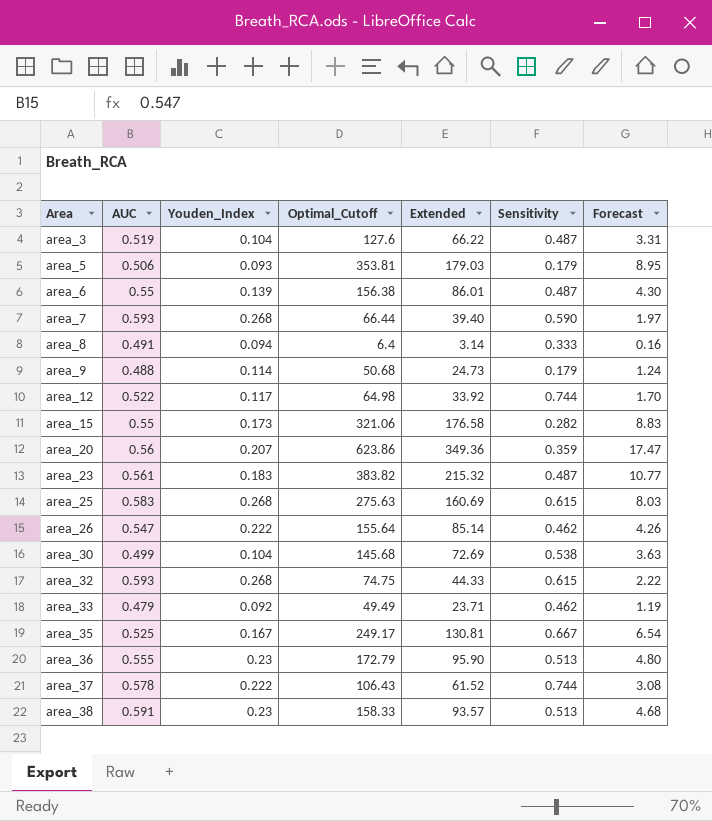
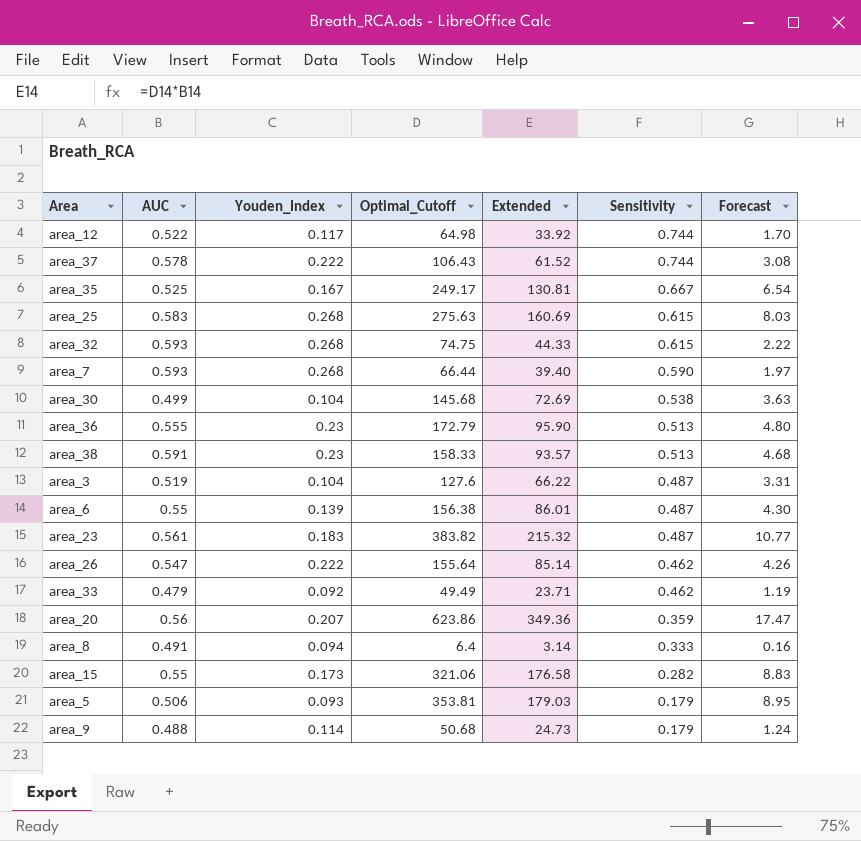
row order: Area ascending -> Sensitivity descending

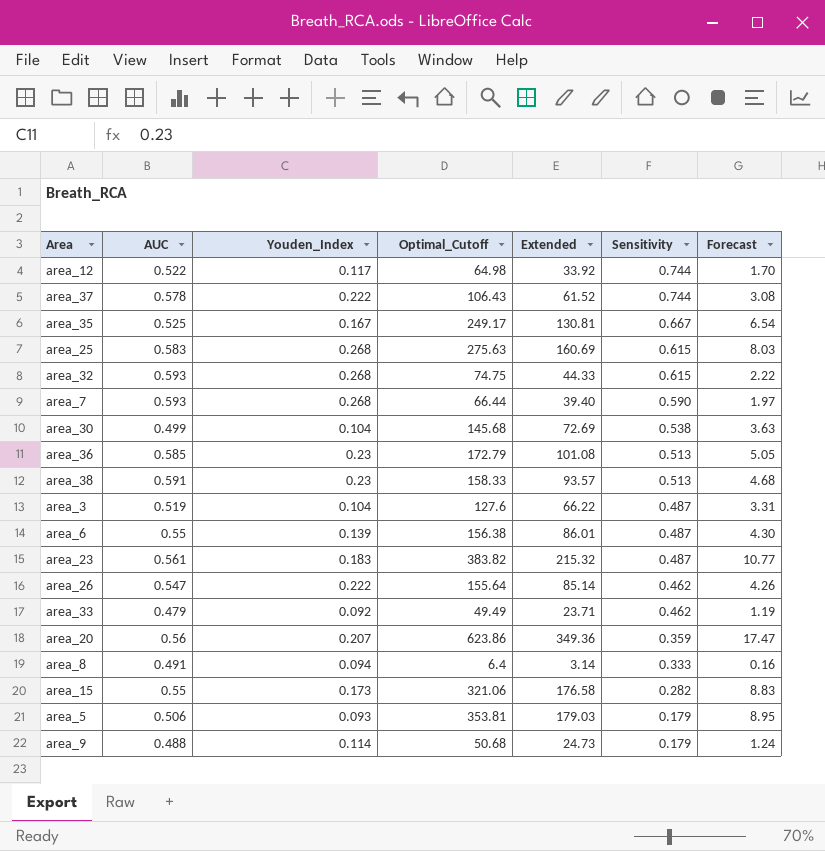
area_36 | AUC: 0.555 -> 0.585
area_36 | Extended: 95.90 -> 101.08
area_36 | Forecast: 4.80 -> 5.05

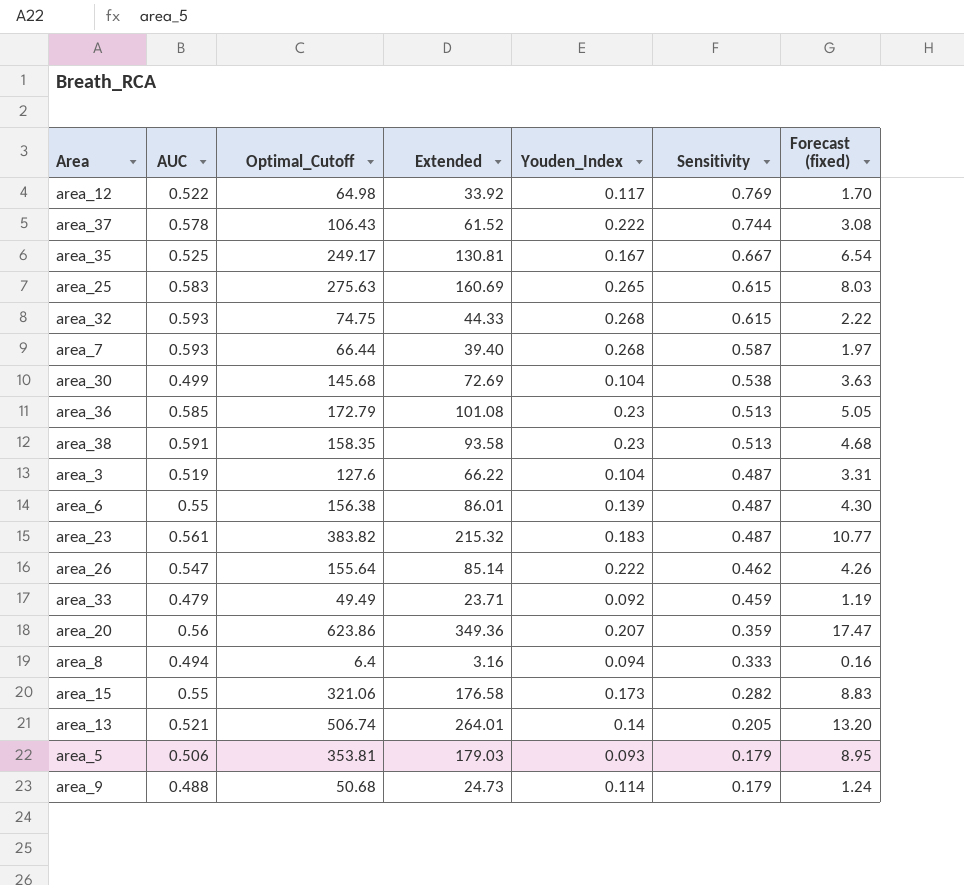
column Youden_Index | position: 3 -> 5
column name: Forecast -> Forecast (fixed)
area_12 | Sensitivity: 0.744 -> 0.769
area_25 | Youden_Index: 0.268 -> 0.265
area_7 | Sensitivity: 0.590 -> 0.587
area_38 | Optimal_Cutoff: 158.33 -> 158.35
area_38 | Extended: 93.57 -> 93.58
area_33 | Sensitivity: 0.462 -> 0.459
area_8 | AUC: 0.491 -> 0.494
area_8 | Extended: 3.14 -> 3.16
row area_13: none -> 0.521 | 506.74 | 264.01 | 0.14 | 0.205 | 13.20

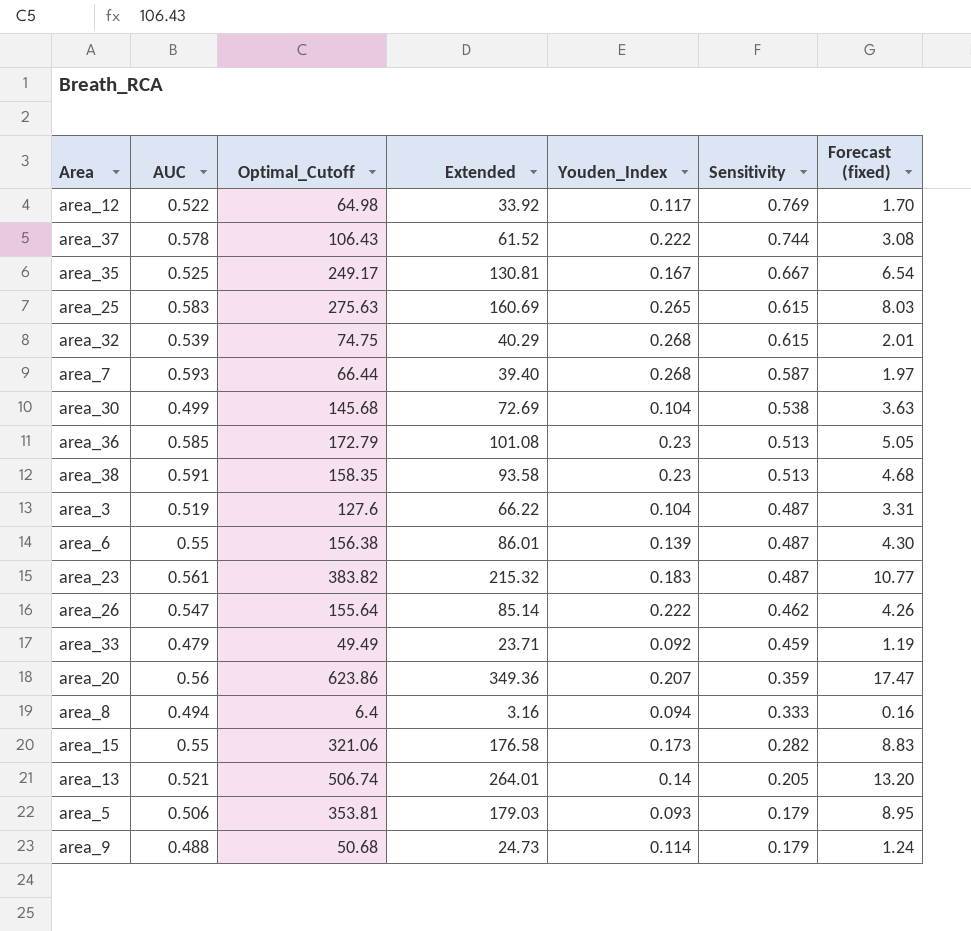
area_32 | AUC: 0.593 -> 0.539
area_32 | Extended: 44.33 -> 40.29
area_32 | Forecast (fixed): 2.22 -> 2.01

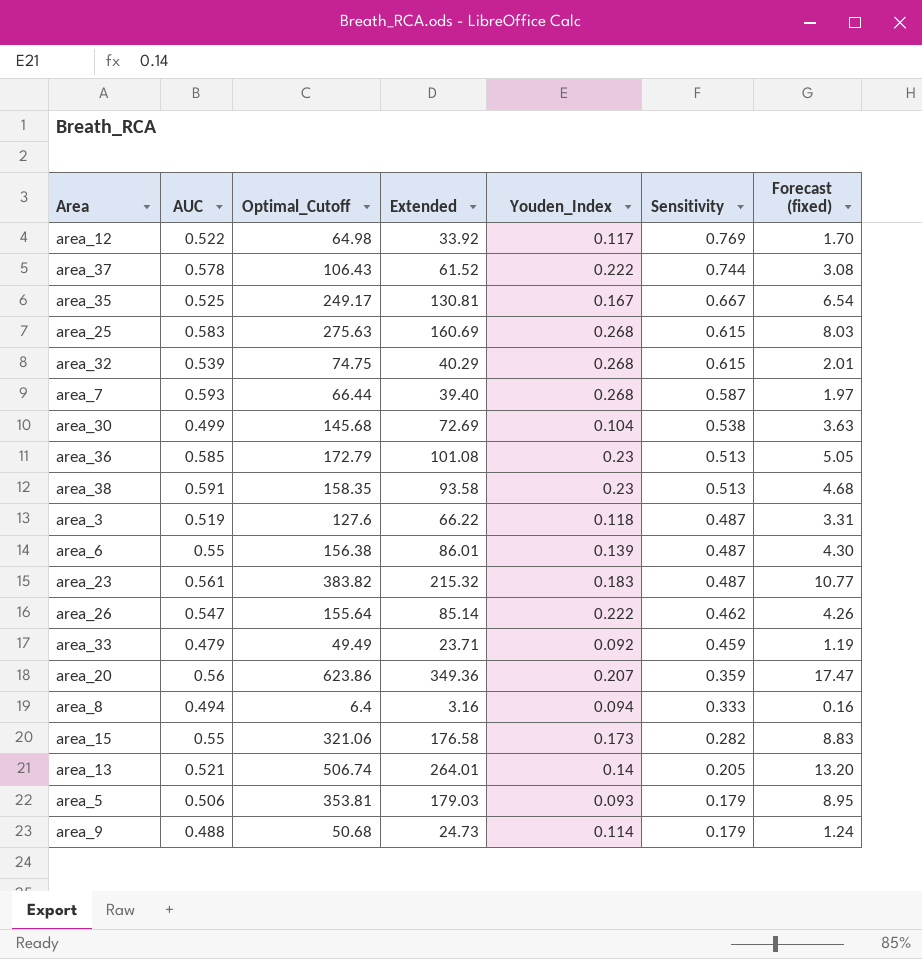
area_25 | Youden_Index: 0.265 -> 0.268
area_3 | Youden_Index: 0.104 -> 0.118

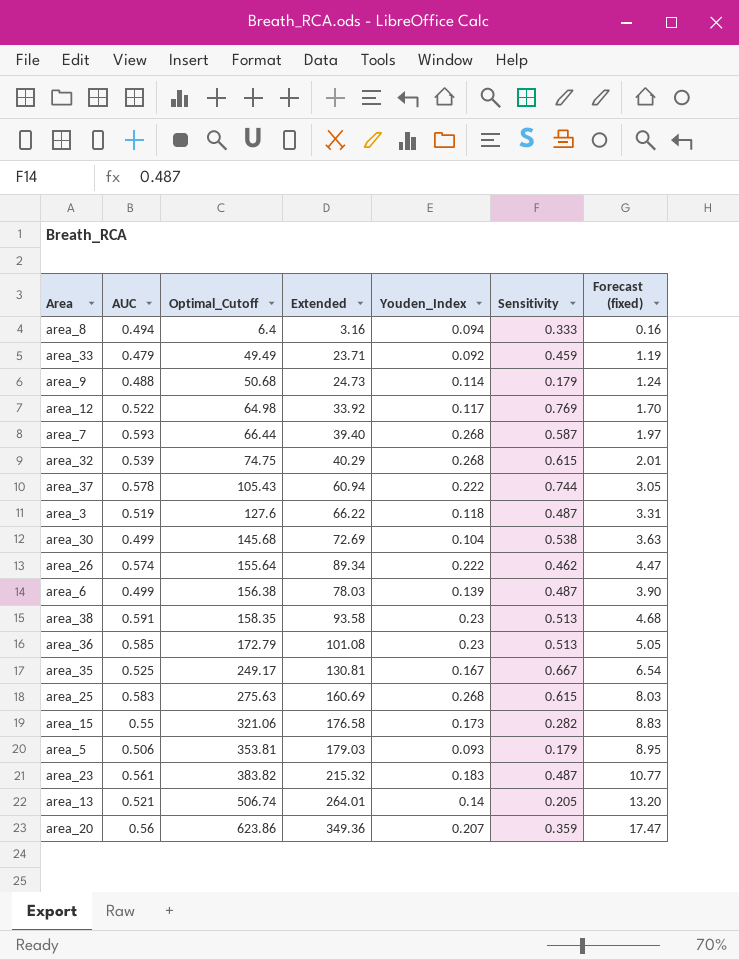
row order: Sensitivity descending -> Optimal_Cutoff ascending
area_37 | Optimal_Cutoff: 106.43 -> 105.43
area_37 | Extended: 61.52 -> 60.94
area_37 | Forecast (fixed): 3.08 -> 3.05
area_26 | AUC: 0.547 -> 0.574
area_26 | Extended: 85.14 -> 89.34
area_26 | Forecast (fixed): 4.26 -> 4.47
area_6 | AUC: 0.55 -> 0.499
area_6 | Extended: 86.01 -> 78.03
area_6 | Forecast (fixed): 4.30 -> 3.90

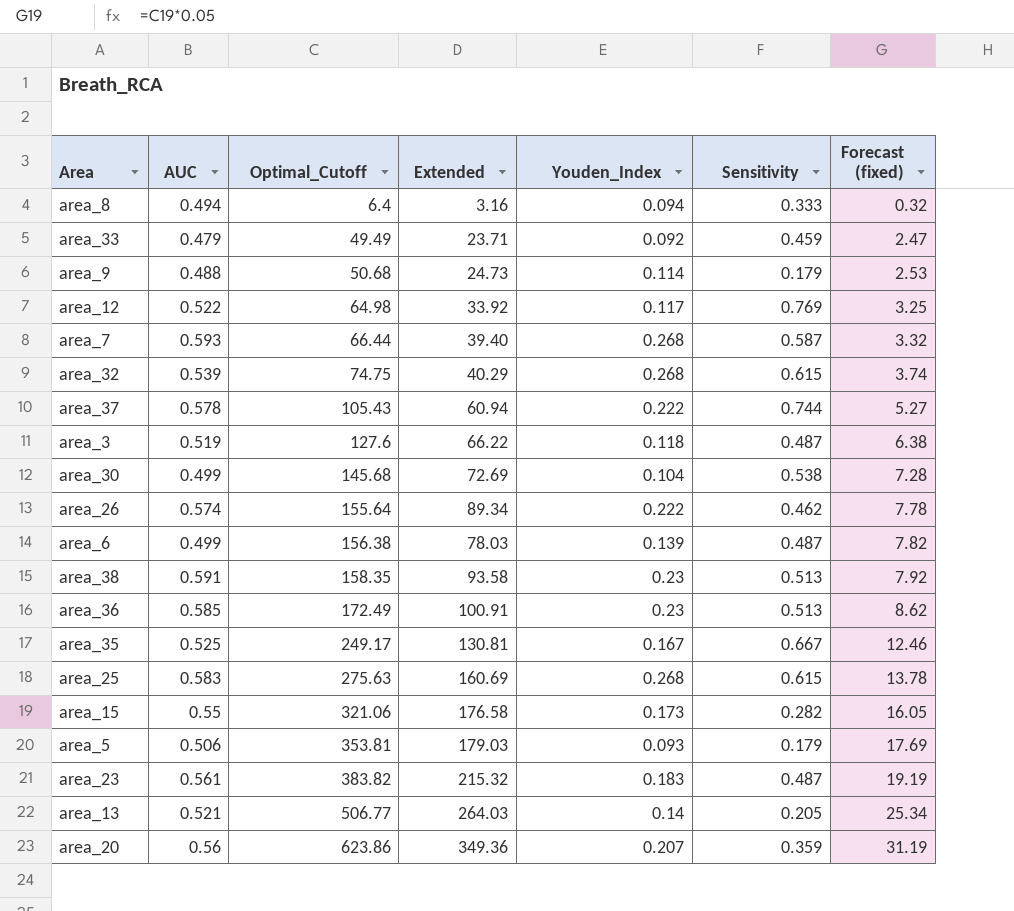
column Forecast (fixed) | formula: [Extended] * 0.05 -> [Optimal_Cutoff] * 0.05
area_36 | Optimal_Cutoff: 172.79 -> 172.49
area_36 | Extended: 101.08 -> 100.91
area_13 | Optimal_Cutoff: 506.74 -> 506.77
area_13 | Extended: 264.01 -> 264.03

